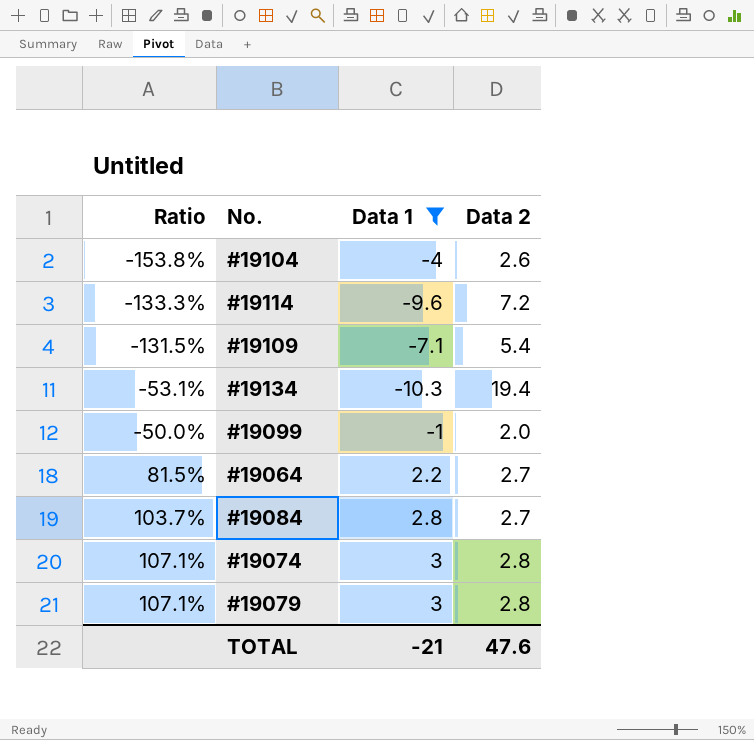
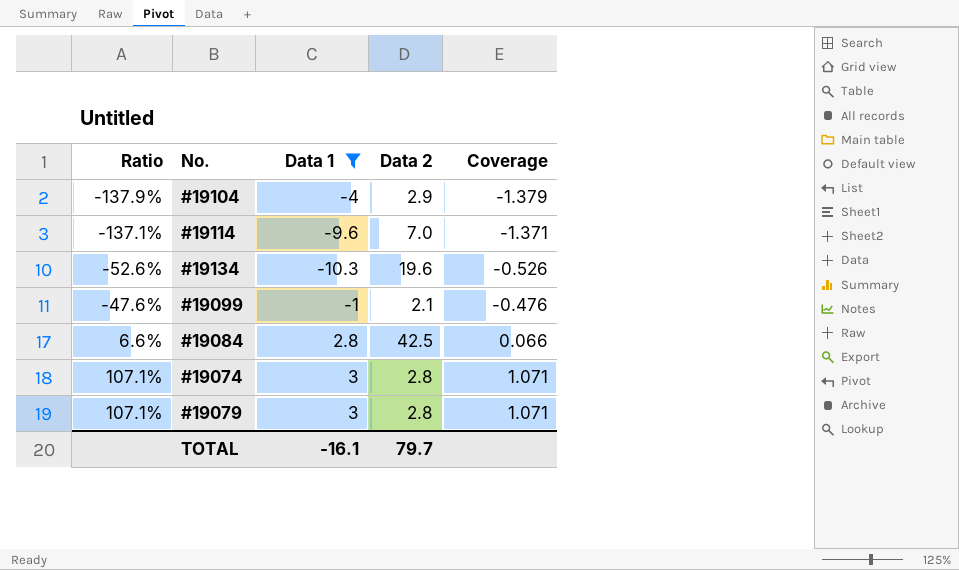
column Coverage | formula: none -> [Data 1] / [Data 2]
row #19109: -131.5% | -7.1 | 5.4 -> none
row #19064: 81.5% | 2.2 | 2.7 -> none
#19104 | Ratio: -153.8% -> -137.9%
#19104 | Data 2: 2.6 -> 2.9
#19114 | Ratio: -133.3% -> -137.1%
#19114 | Data 2: 7.2 -> 7.0
#19134 | Ratio: -53.1% -> -52.6%
#19134 | Data 2: 19.4 -> 19.6
#19099 | Ratio: -50.0% -> -47.6%
#19099 | Data 2: 2.0 -> 2.1
#19084 | Ratio: 103.7% -> 6.6%
#19084 | Data 2: 2.7 -> 42.5
TOTAL | Data 1: -21 -> -16.1
TOTAL | Data 2: 47.6 -> 79.7

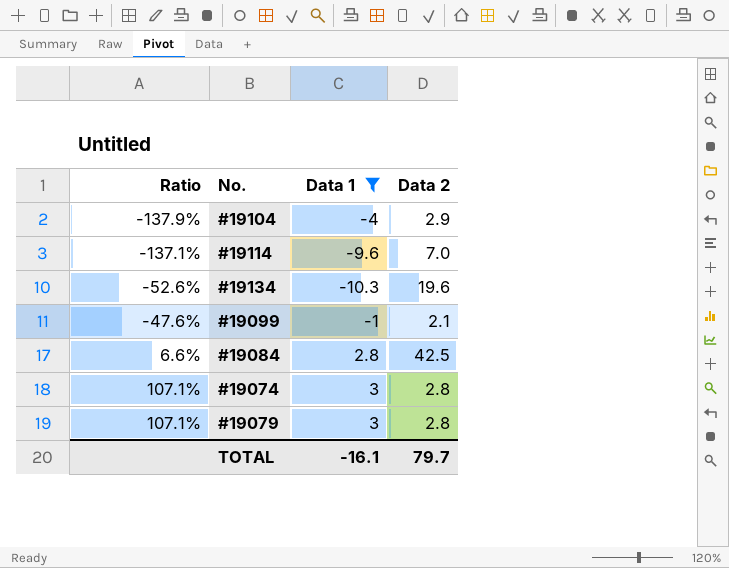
column Coverage | formula: [Data 1] / [Data 2] -> none

